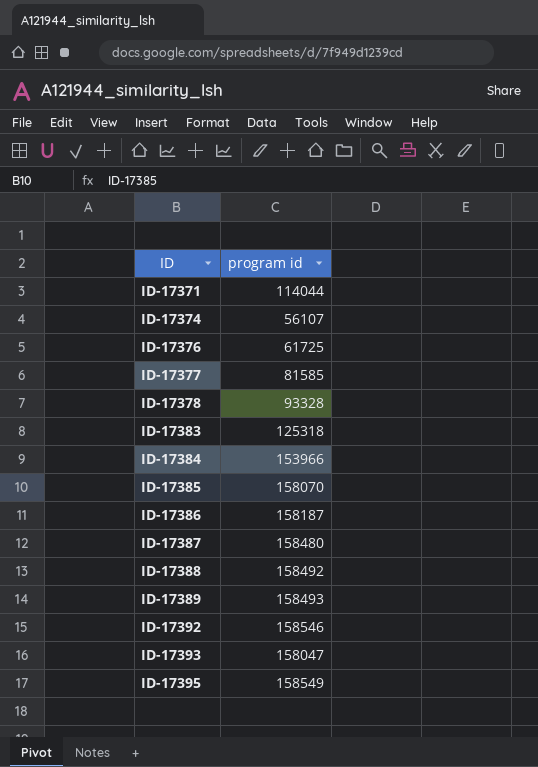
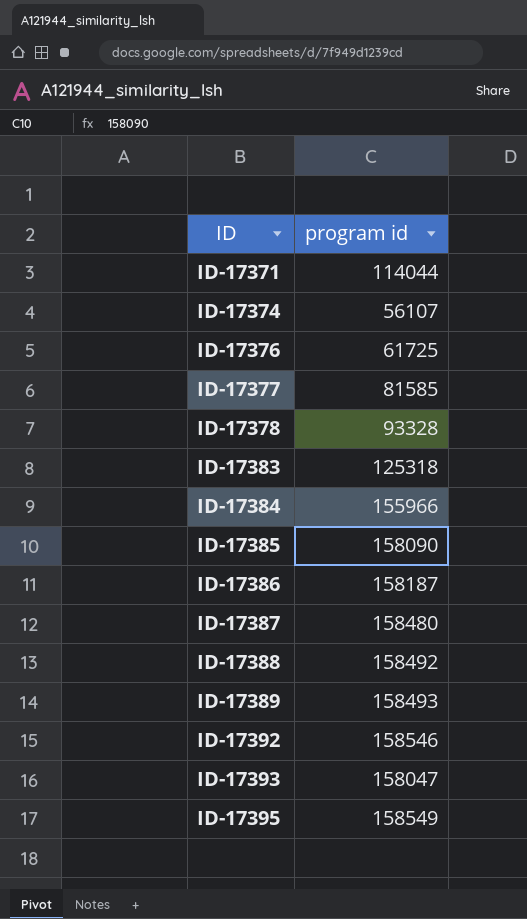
ID-17384 | program id: 153966 -> 155966
ID-17385 | program id: 158070 -> 158090

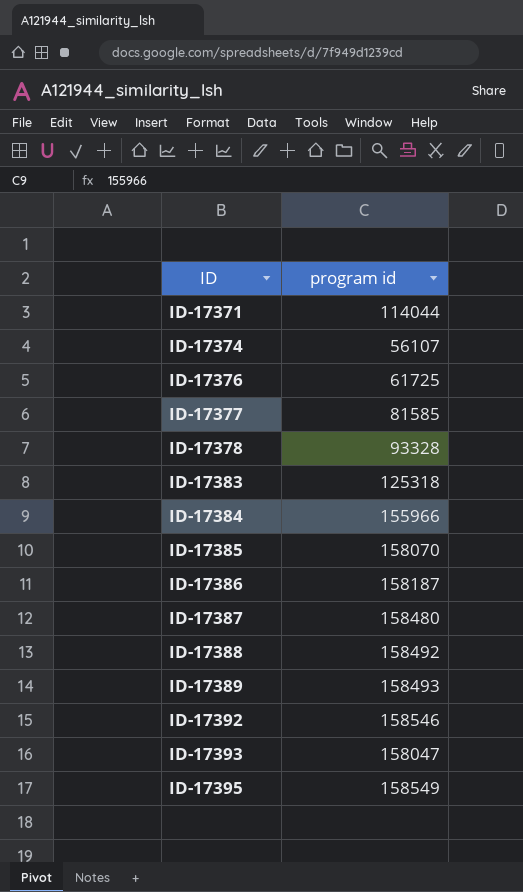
ID-17385 | program id: 158090 -> 158070

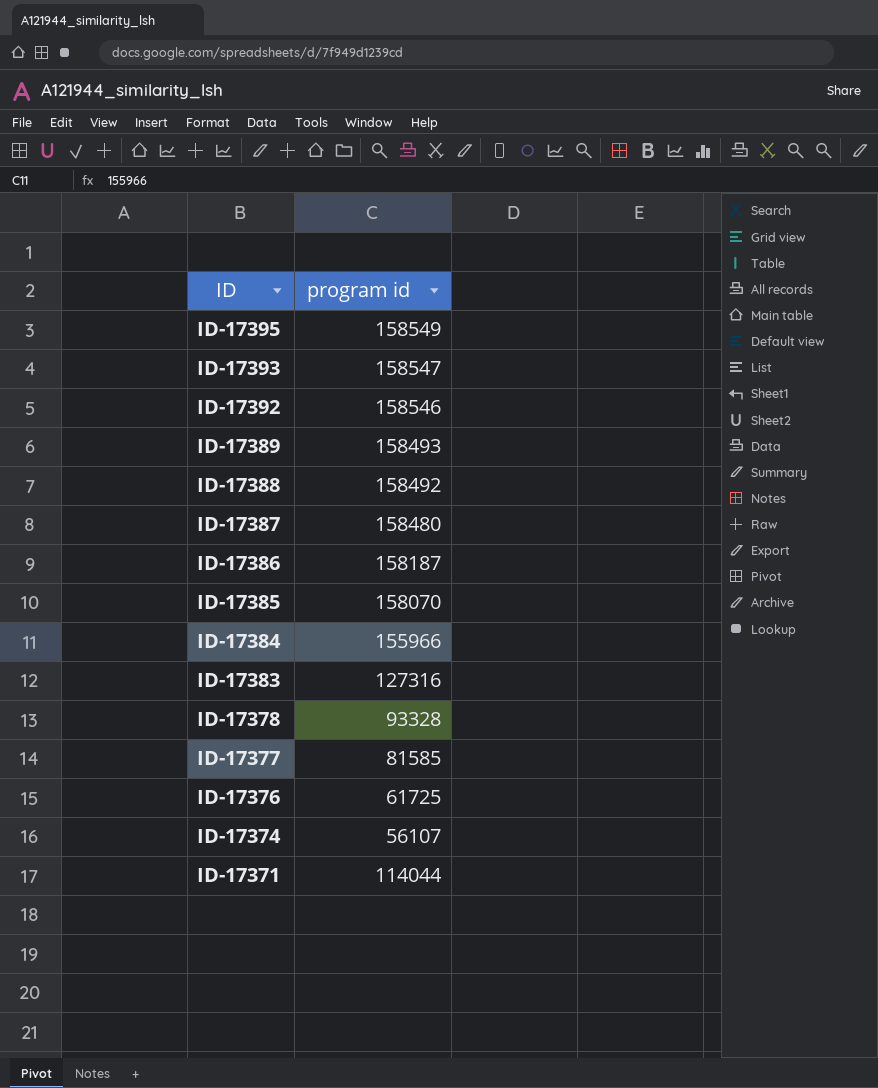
row order: ID ascending -> ID descending
ID-17393 | program id: 158047 -> 158547
ID-17383 | program id: 125318 -> 127316

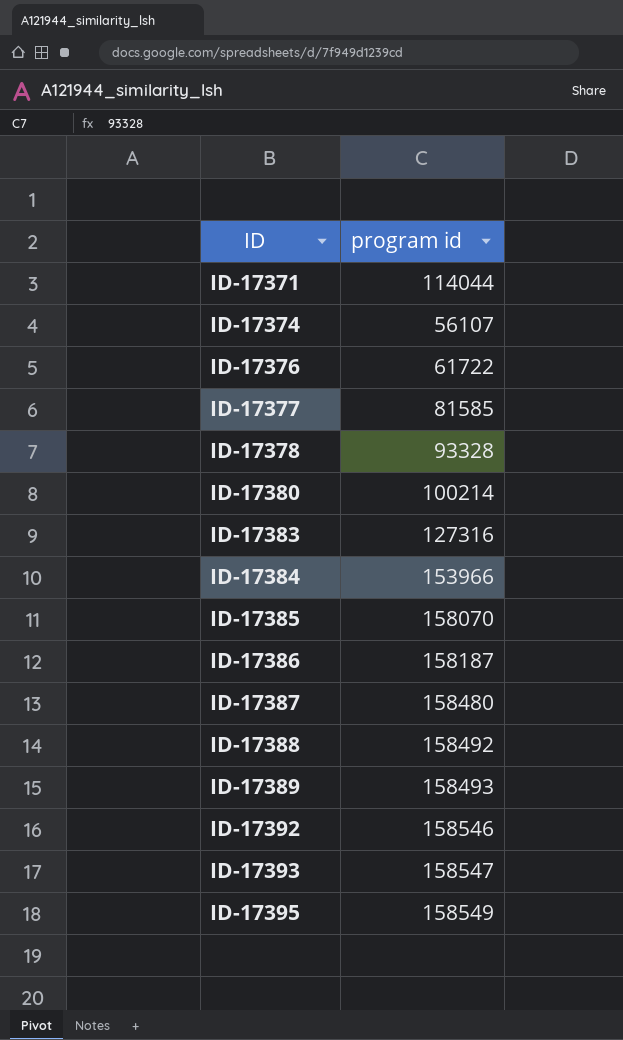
row order: ID descending -> ID ascending
ID-17376 | program id: 61725 -> 61722
row ID-17380: none -> 100214
ID-17384 | program id: 155966 -> 153966

